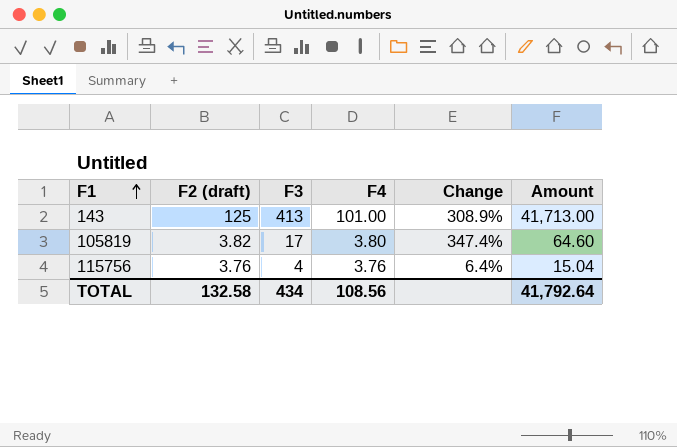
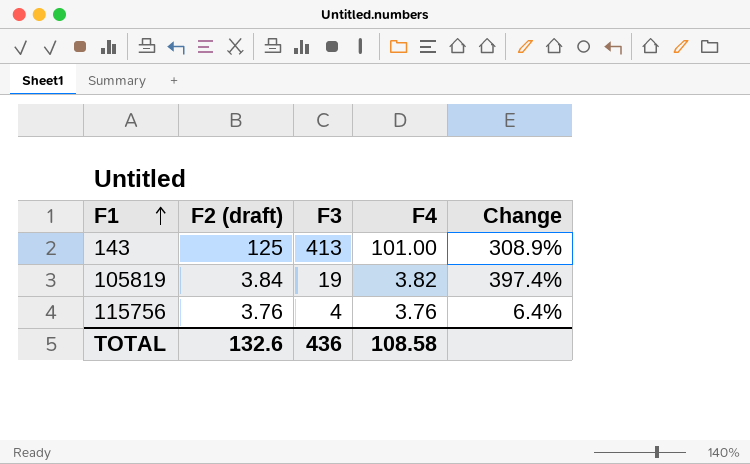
column Amount | formula: [F3] * [F4] -> none
105819 | F2 (draft): 3.82 -> 3.84
105819 | F3: 17 -> 19
105819 | F4: 3.80 -> 3.82
105819 | Change: 347.4% -> 397.4%
TOTAL | F2 (draft): 132.58 -> 132.6
TOTAL | F3: 434 -> 436
TOTAL | F4: 108.56 -> 108.58

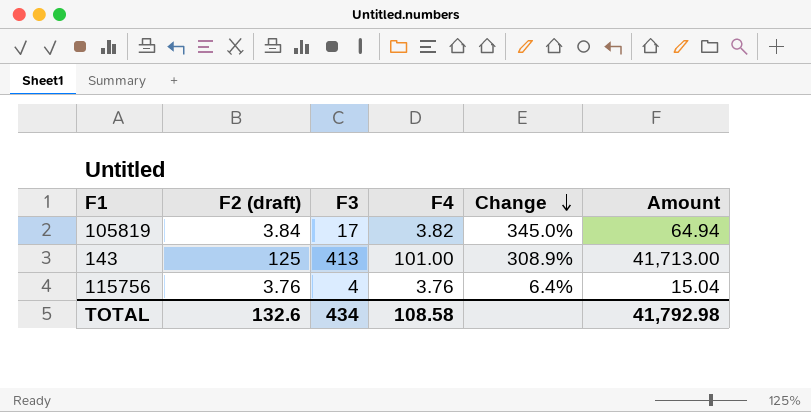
row order: F1 ascending -> Change descending
column Amount | formula: none -> [F3] * [F4]
105819 | F3: 19 -> 17
105819 | Change: 397.4% -> 345.0%
TOTAL | F3: 436 -> 434

